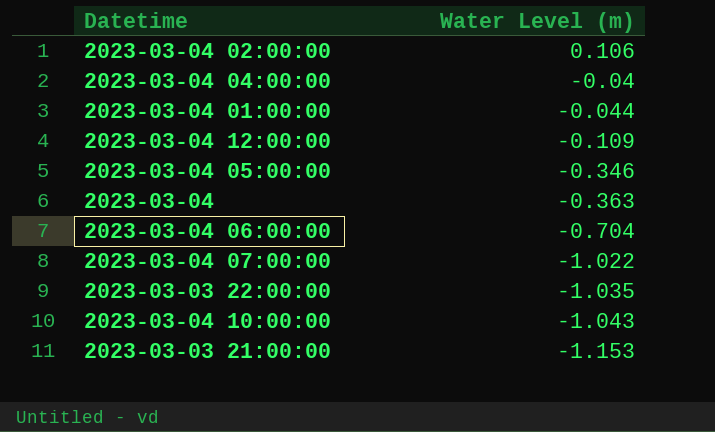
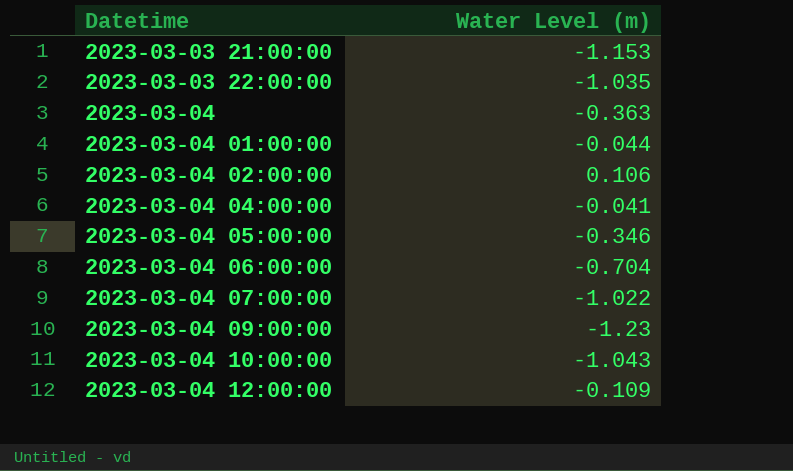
row order: Water Level (m) descending -> Datetime ascending
2023-03-04 04:00:00 | Water Level (m): -0.04 -> -0.041
row 2023-03-04 09:00:00: none -> -1.23

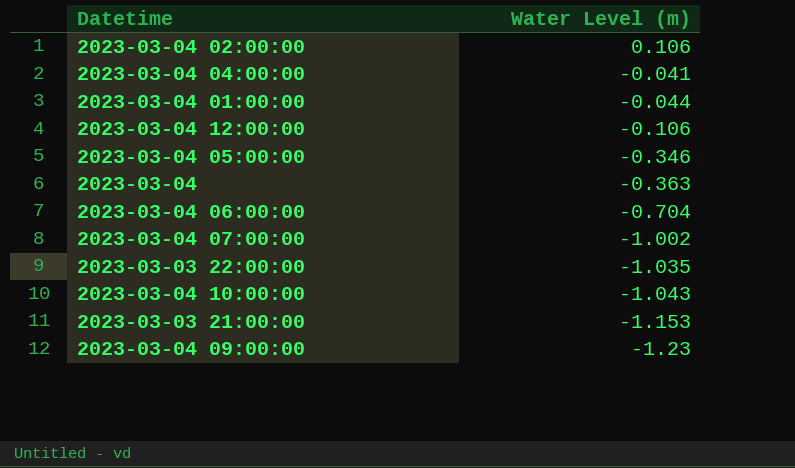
row order: Datetime ascending -> Water Level (m) descending
2023-03-04 12:00:00 | Water Level (m): -0.109 -> -0.106
2023-03-04 07:00:00 | Water Level (m): -1.022 -> -1.002

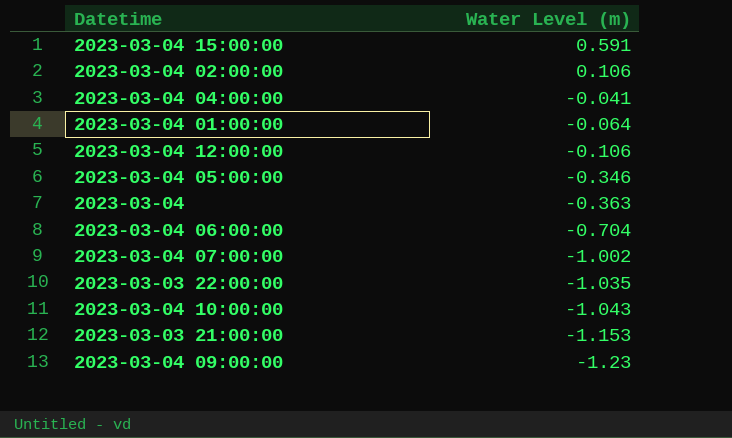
row 2023-03-04 15:00:00: none -> 0.591
2023-03-04 01:00:00 | Water Level (m): -0.044 -> -0.064

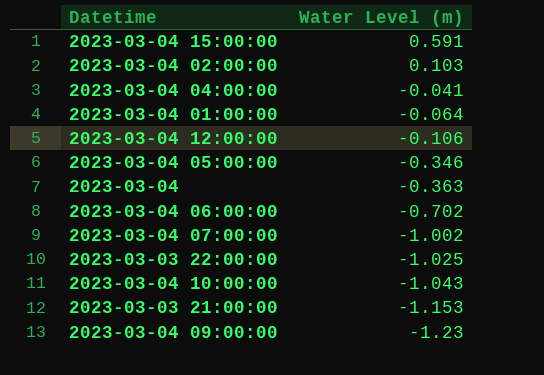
2023-03-04 02:00:00 | Water Level (m): 0.106 -> 0.103
2023-03-04 06:00:00 | Water Level (m): -0.704 -> -0.702
2023-03-03 22:00:00 | Water Level (m): -1.035 -> -1.025

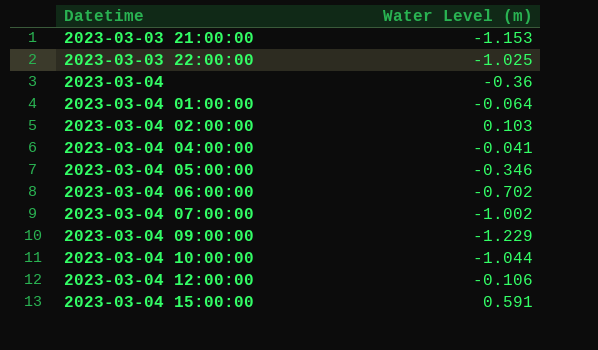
row order: Water Level (m) descending -> Datetime ascending
2023-03-04 | Water Level (m): -0.363 -> -0.36
2023-03-04 09:00:00 | Water Level (m): -1.23 -> -1.229
2023-03-04 10:00:00 | Water Level (m): -1.043 -> -1.044

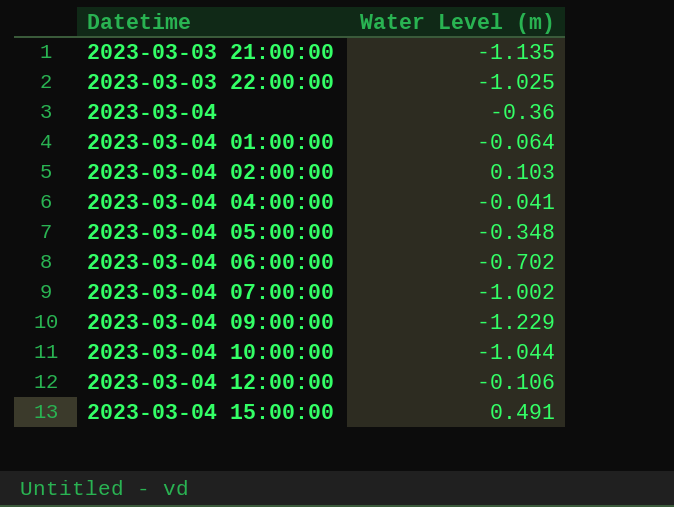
2023-03-03 21:00:00 | Water Level (m): -1.153 -> -1.135
2023-03-04 05:00:00 | Water Level (m): -0.346 -> -0.348
2023-03-04 15:00:00 | Water Level (m): 0.591 -> 0.491

